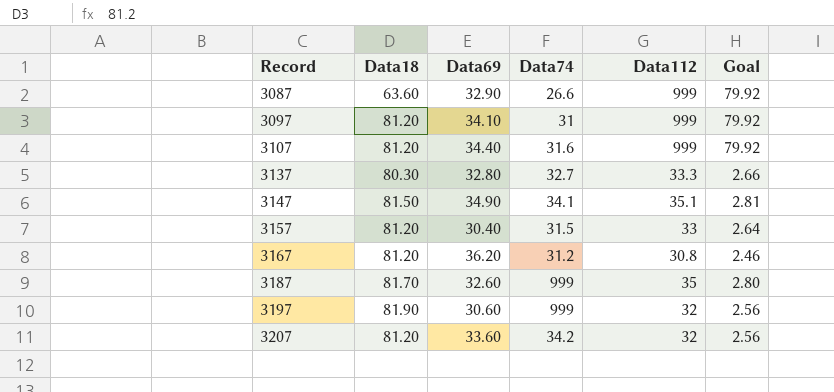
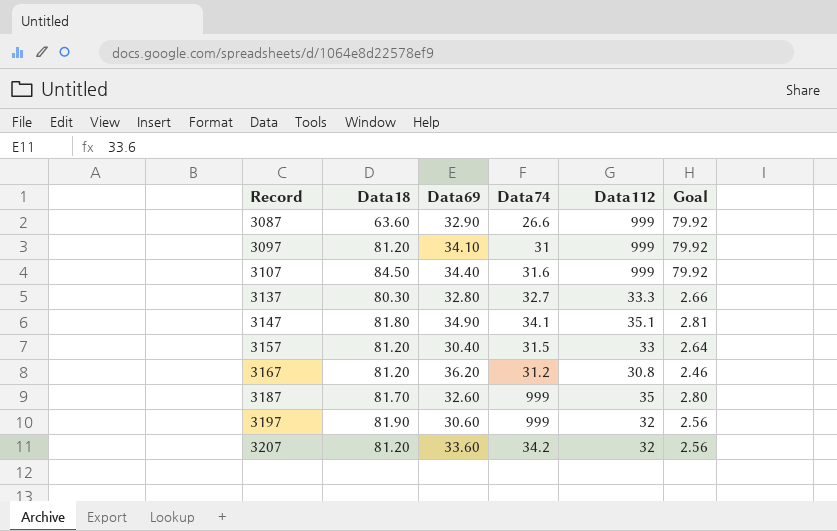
3107 | Data18: 81.20 -> 84.50
3147 | Data18: 81.50 -> 81.80

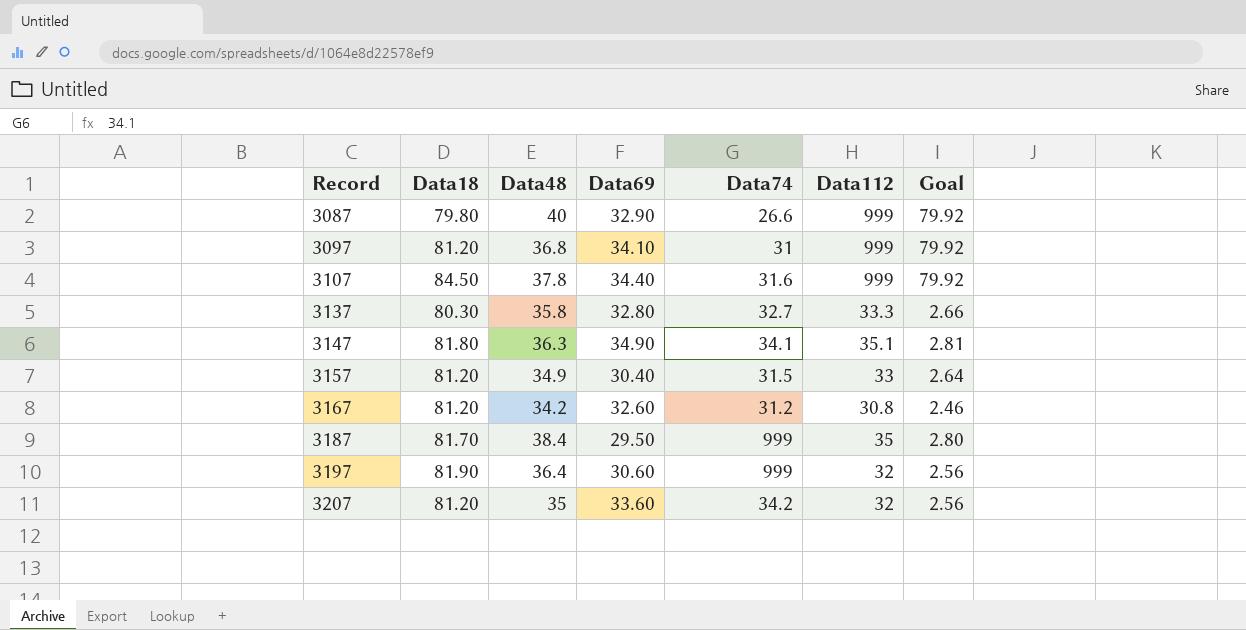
column Data48 | position: none -> 3
3087 | Data18: 63.60 -> 79.80
3167 | Data69: 36.20 -> 32.60
3187 | Data69: 32.60 -> 29.50

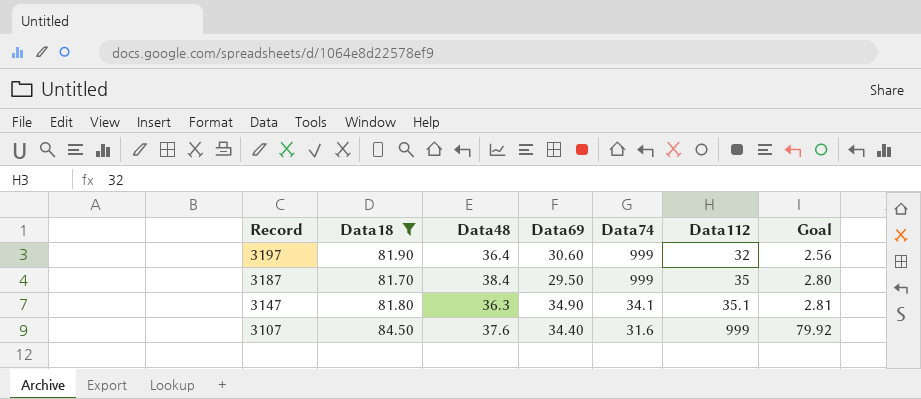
filter: none -> Data18 >= 81.70
row order: Record ascending -> Record descending
3107 | Data48: 37.8 -> 37.6

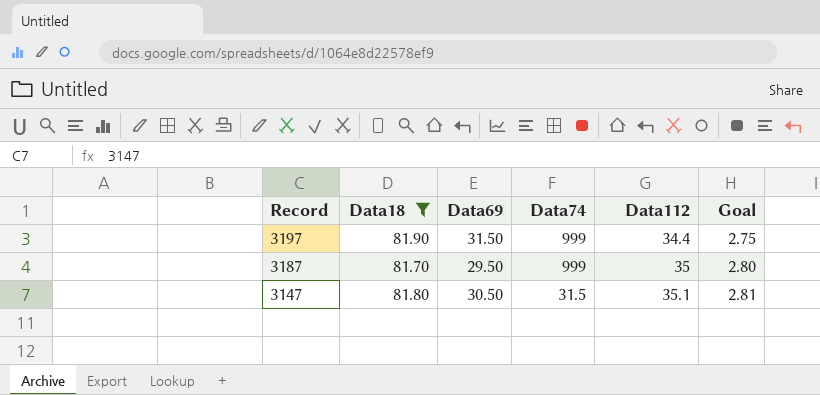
column Data48 | position: 3 -> none
row 3107: 84.50 | 37.6 | 34.40 | 31.6 | 999 | 79.92 -> none
3197 | Data69: 30.60 -> 31.50
3197 | Data112: 32 -> 34.4
3197 | Goal: 2.56 -> 2.75
3147 | Data69: 34.90 -> 30.50
3147 | Data74: 34.1 -> 31.5

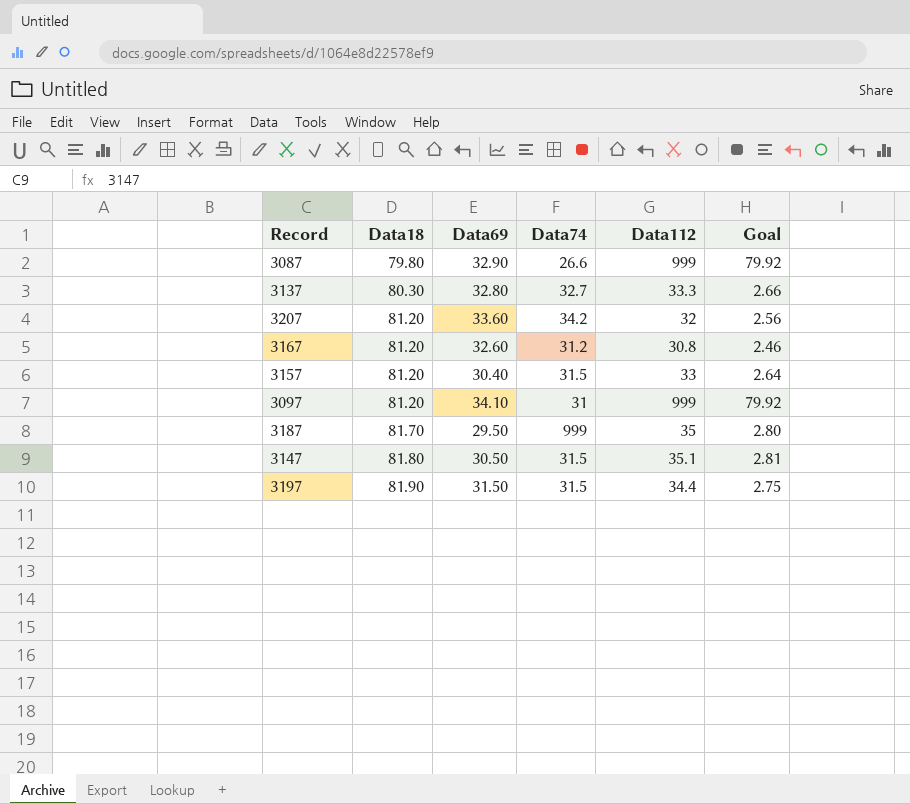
filter: Data18 >= 81.70 -> none
row order: Record descending -> Data18 ascending
3197 | Data74: 999 -> 31.5

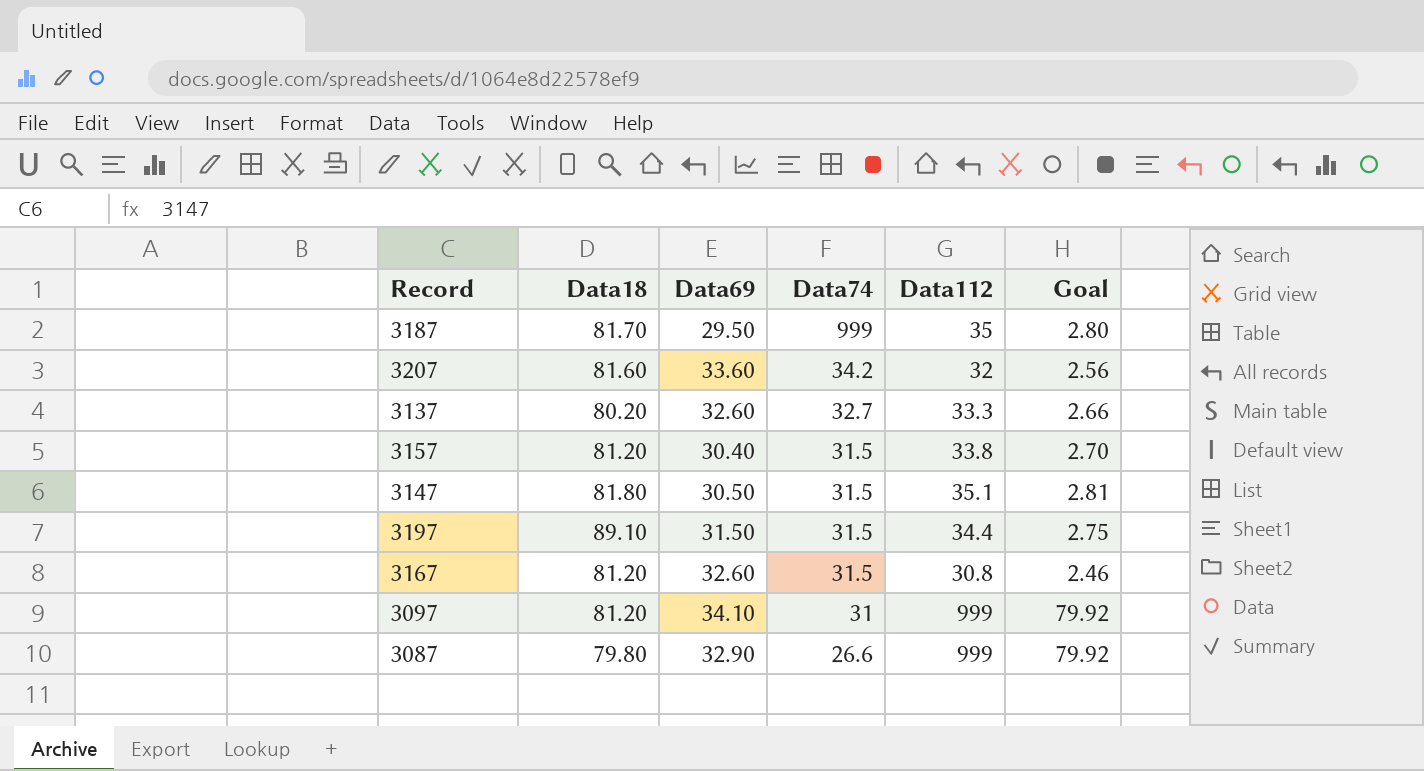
row order: Data18 ascending -> Data74 descending
3207 | Data18: 81.20 -> 81.60
3137 | Data18: 80.30 -> 80.20
3137 | Data69: 32.80 -> 32.60
3157 | Data112: 33 -> 33.8
3157 | Goal: 2.64 -> 2.70
3197 | Data18: 81.90 -> 89.10
3167 | Data74: 31.2 -> 31.5

